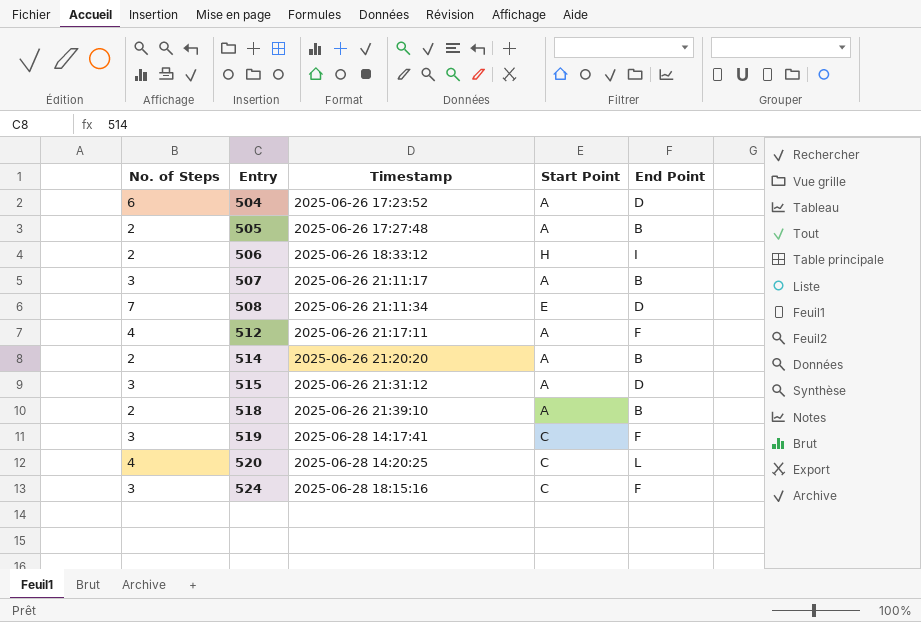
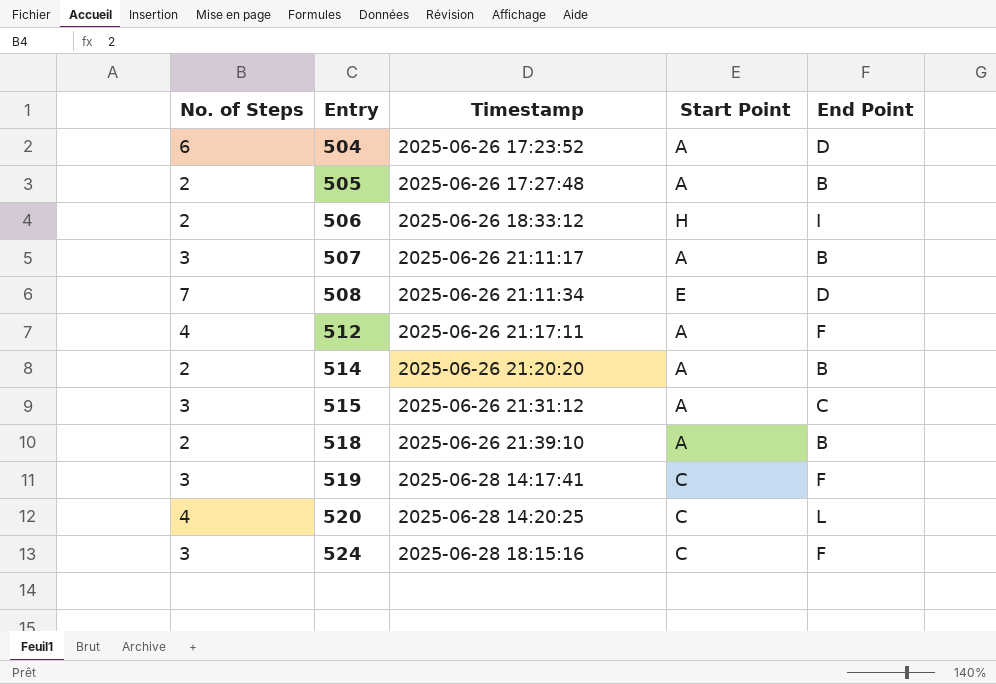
515 | End Point: D -> C

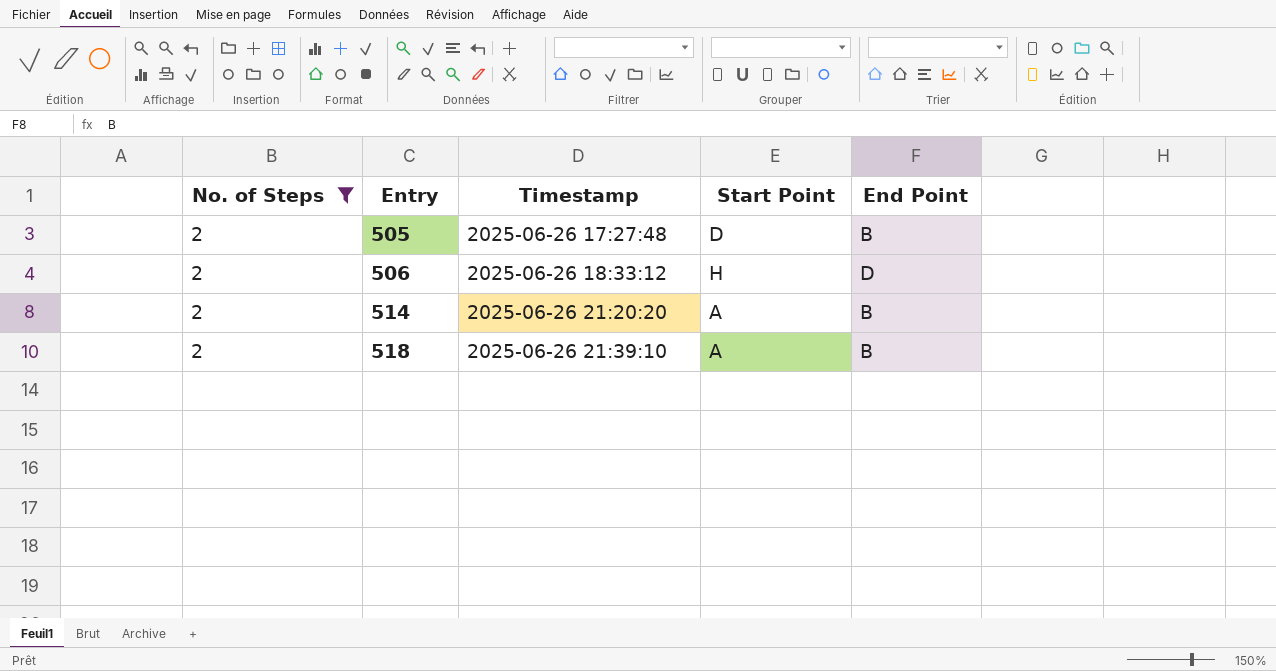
filter: none -> No. of Steps = 2
505 | Start Point: A -> D
506 | End Point: I -> D

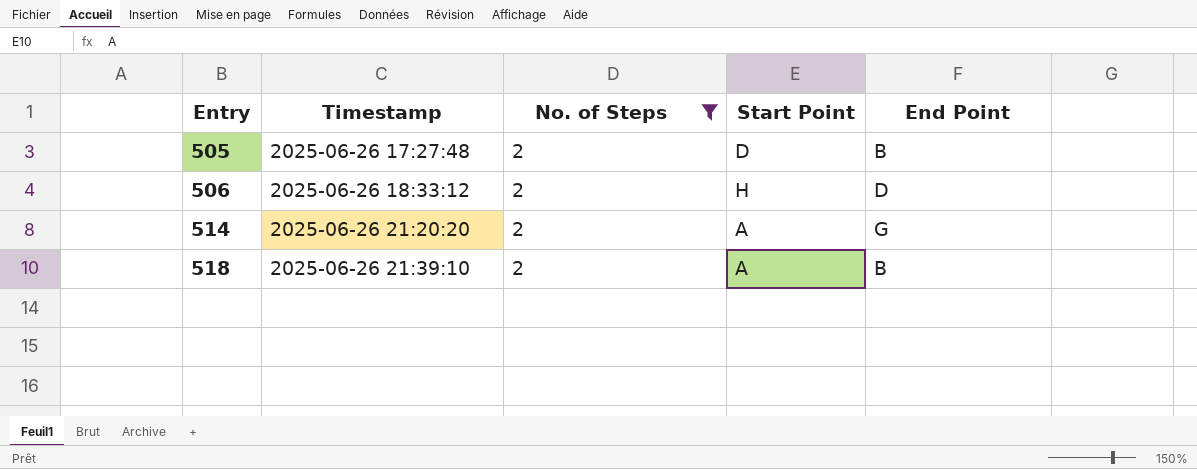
column No. of Steps | position: 1 -> 3
514 | End Point: B -> G

